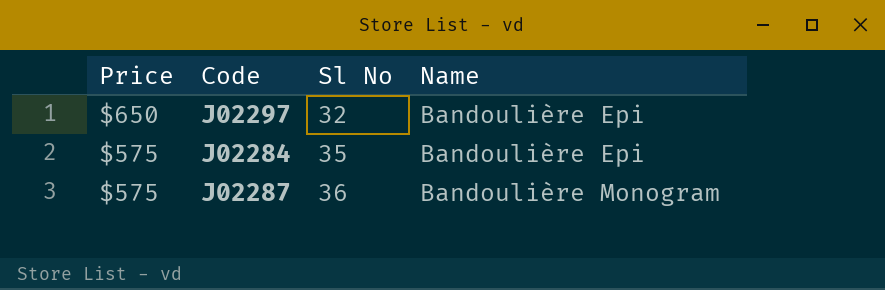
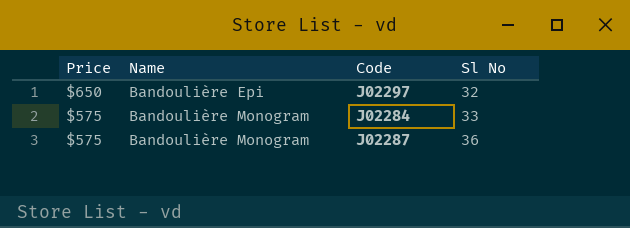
column Name | position: 4 -> 2
J02284 | Name: Bandoulière Epi -> Bandoulière Monogram
J02284 | Sl No: 35 -> 33

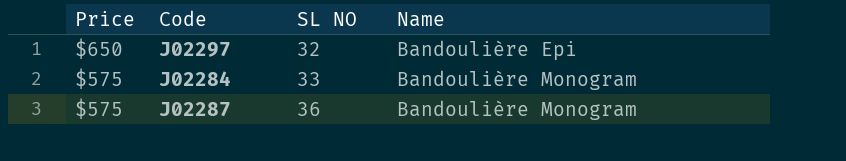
column name: Sl No -> SL NO
column Name | position: 2 -> 4

